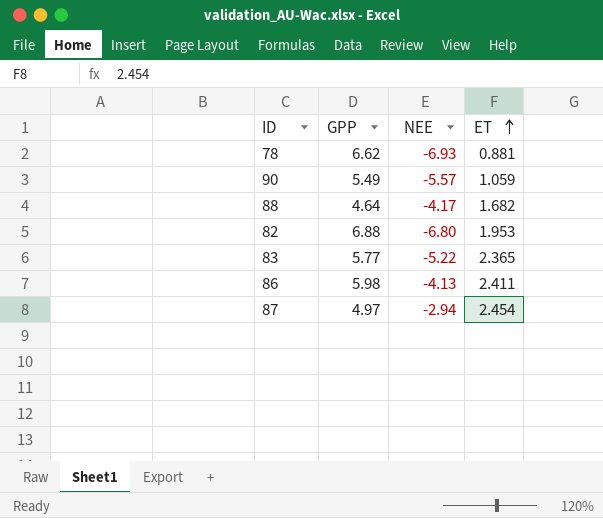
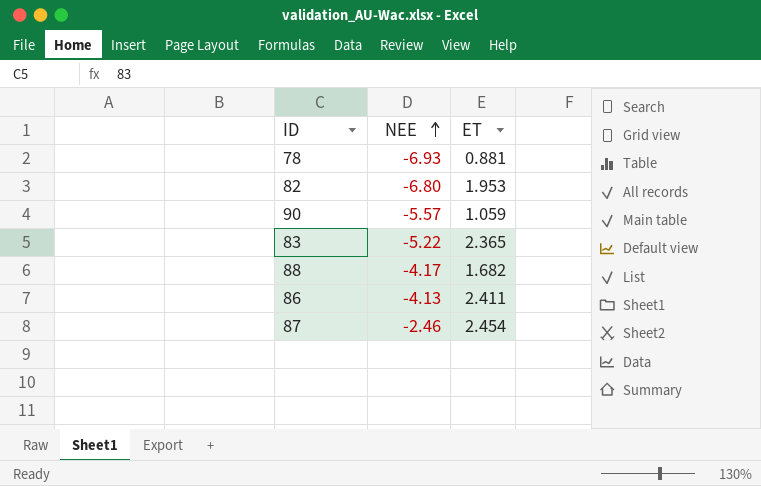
row order: ET ascending -> NEE ascending
column GPP | position: 2 -> none
87 | NEE: -2.94 -> -2.46

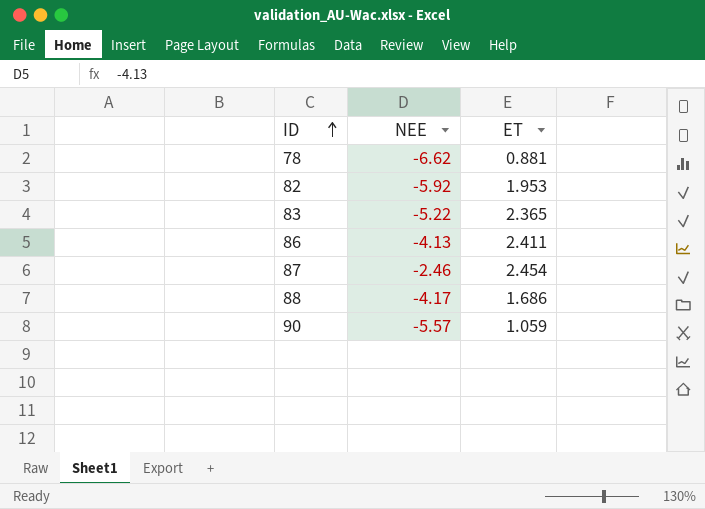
row order: NEE ascending -> ID ascending
78 | NEE: -6.93 -> -6.62
82 | NEE: -6.80 -> -5.92
88 | ET: 1.682 -> 1.686

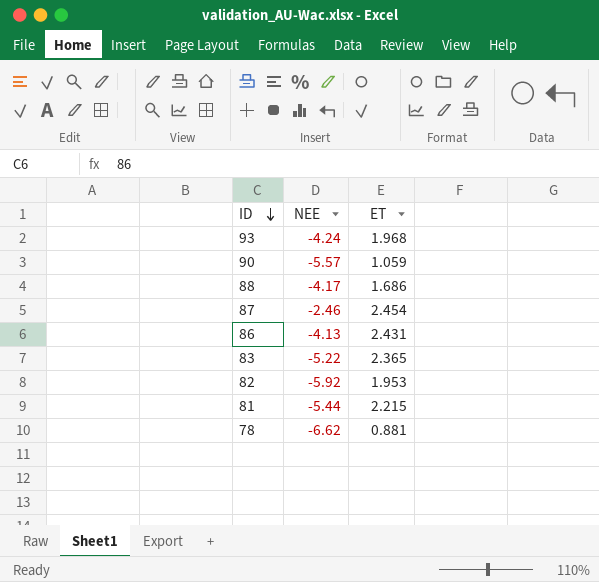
row order: ID ascending -> ID descending
row 93: none -> -4.24 | 1.968
86 | ET: 2.411 -> 2.431
row 81: none -> -5.44 | 2.215

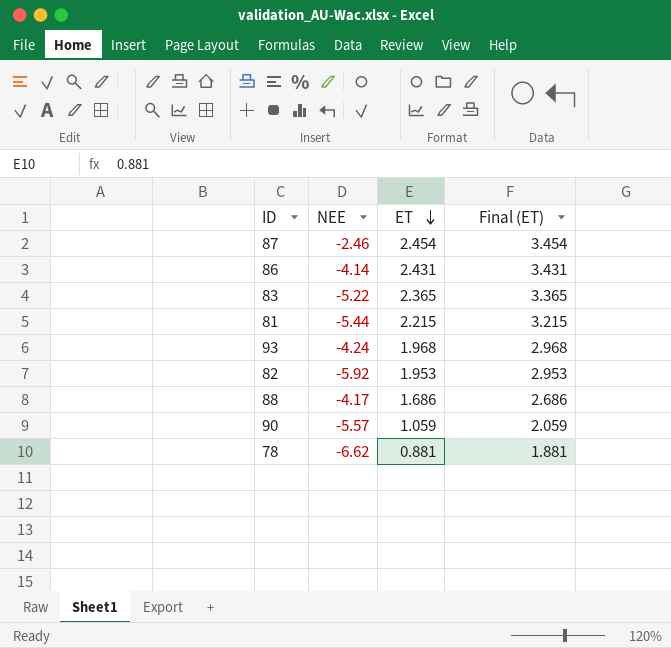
row order: ID descending -> ET descending
column Final (ET) | formula: none -> [ET] + 1
86 | NEE: -4.13 -> -4.14

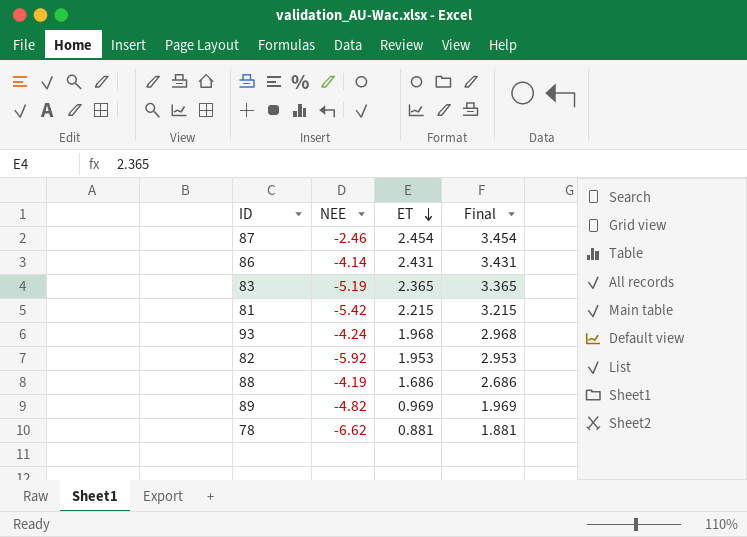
column name: Final (ET) -> Final
row 90: -5.57 | 1.059 | 2.059 -> none
83 | NEE: -5.22 -> -5.19
81 | NEE: -5.44 -> -5.42
88 | NEE: -4.17 -> -4.19
row 89: none -> -4.82 | 0.969 | 1.969

